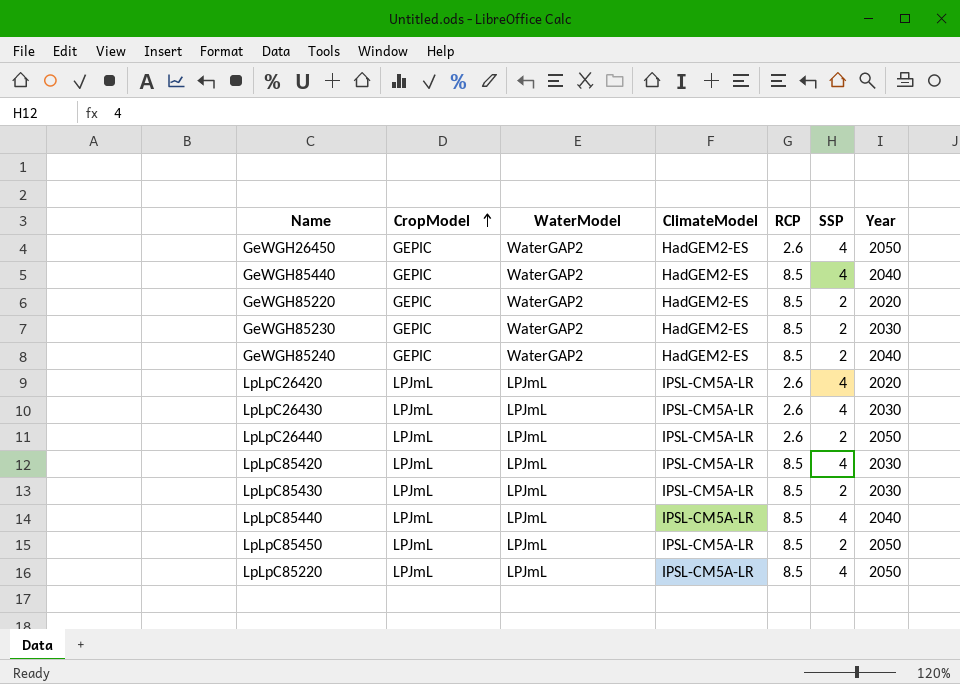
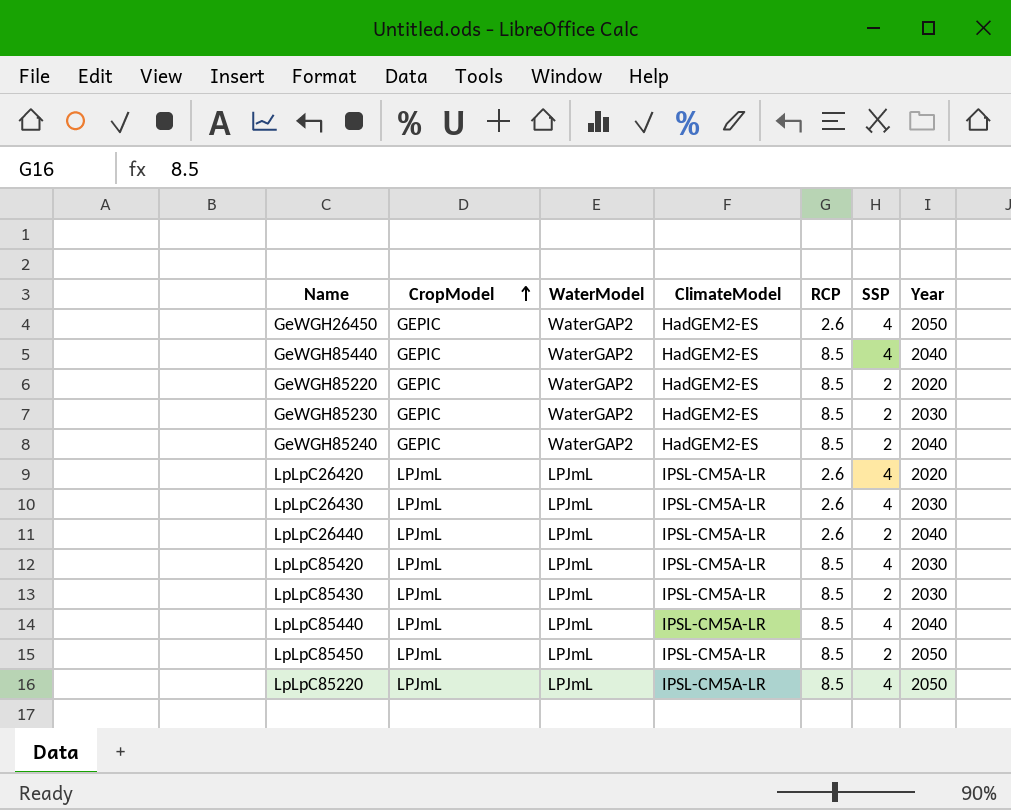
LpLpC26440 | Year: 2050 -> 2040

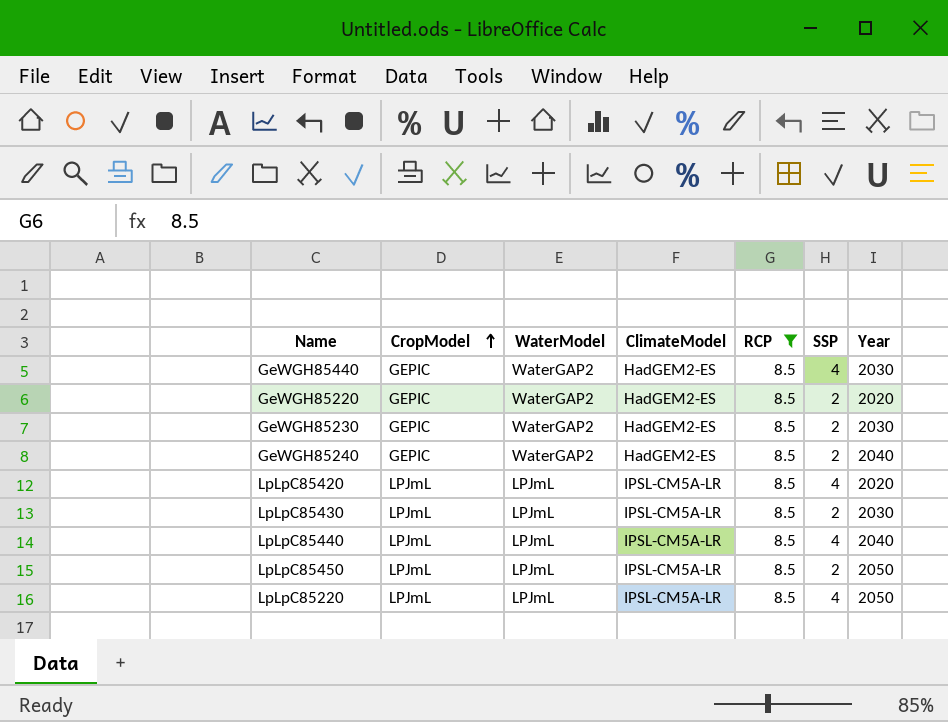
filter: none -> RCP = 8.5
GeWGH85440 | Year: 2040 -> 2030
LpLpC85420 | Year: 2030 -> 2020

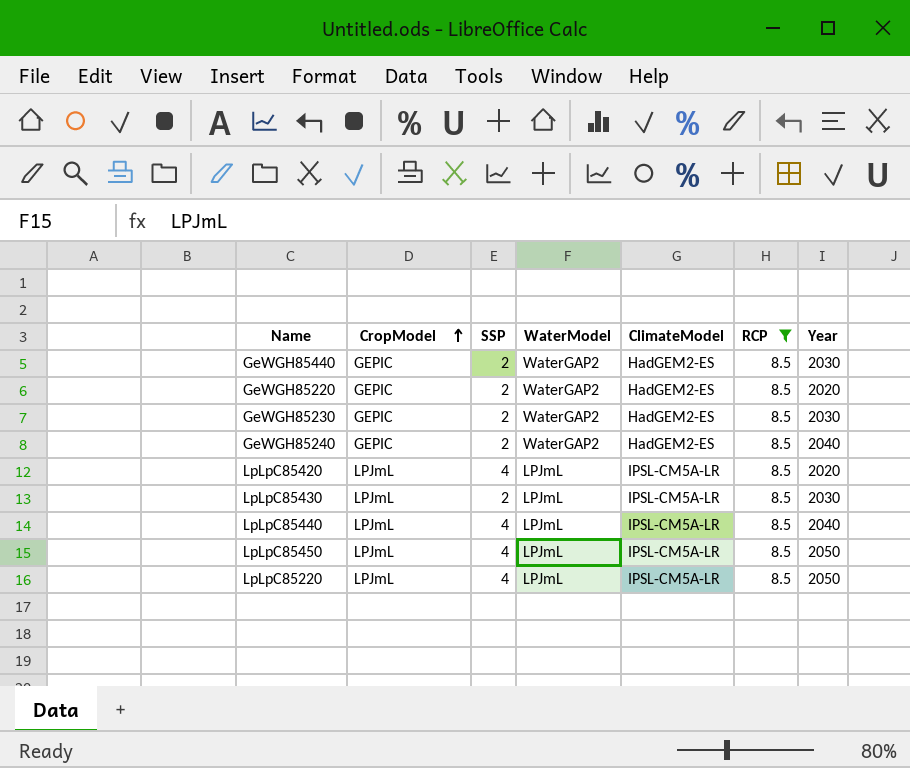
column SSP | position: 6 -> 3
GeWGH85440 | SSP: 4 -> 2
LpLpC85450 | SSP: 2 -> 4

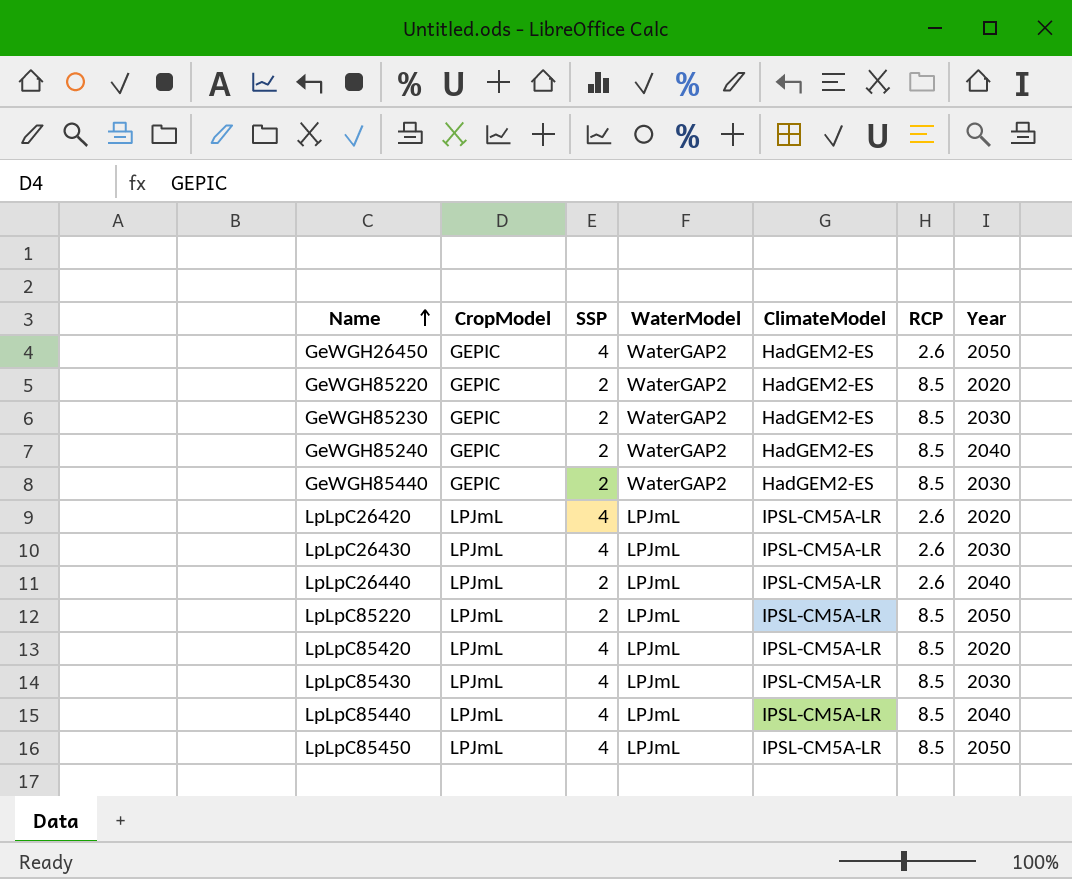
filter: RCP = 8.5 -> none
row order: CropModel ascending -> Name ascending
LpLpC85220 | SSP: 4 -> 2
LpLpC85430 | SSP: 2 -> 4

